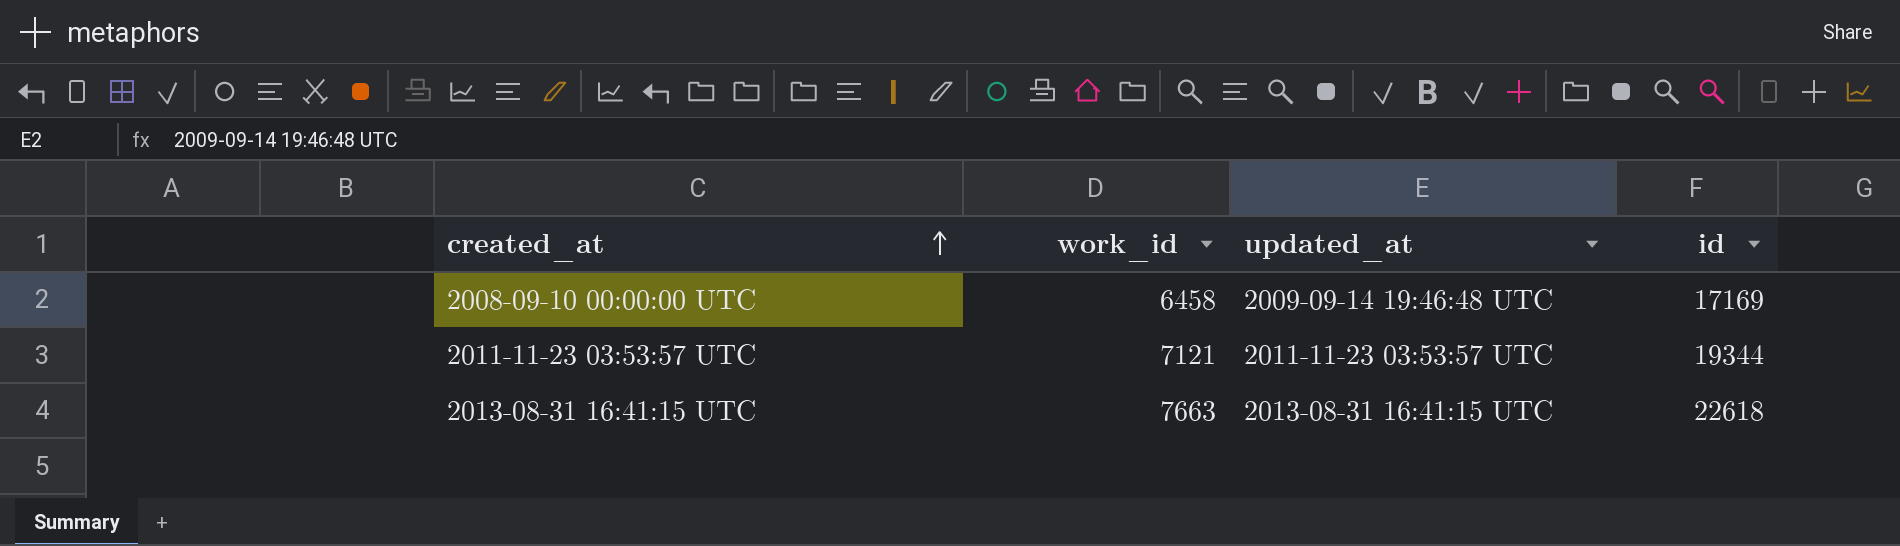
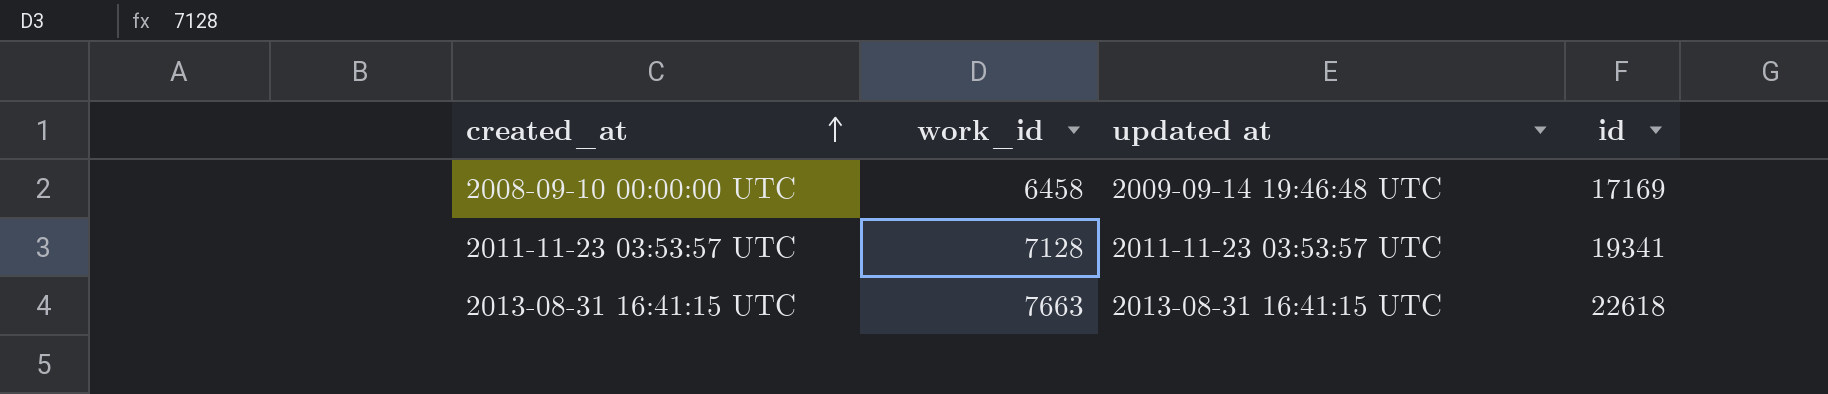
column name: updated_at -> updated at
2011-11-23 03:53:57 UTC | work_id: 7121 -> 7128
2011-11-23 03:53:57 UTC | id: 19344 -> 19341

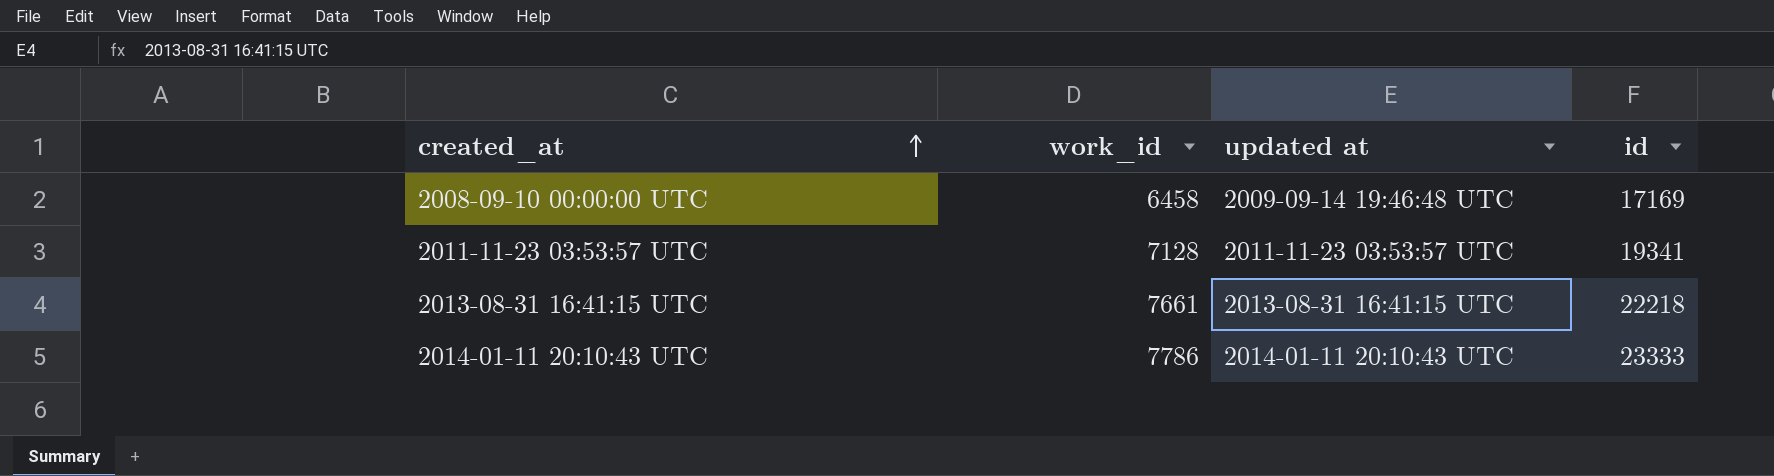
2013-08-31 16:41:15 UTC | work_id: 7663 -> 7661
2013-08-31 16:41:15 UTC | id: 22618 -> 22218
row 2014-01-11 20:10:43 UTC: none -> 7786 | 2014-01-11 20:10:43 UTC | 23333

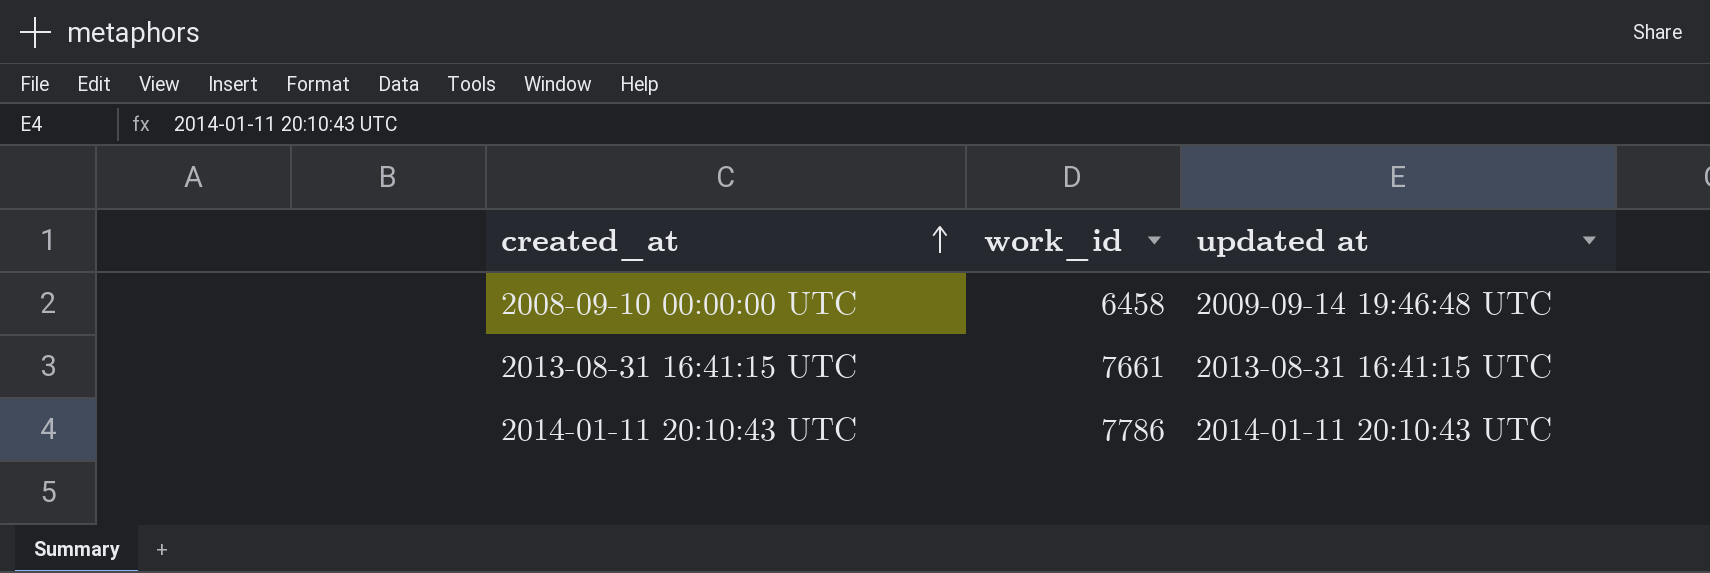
column id | position: 4 -> none
row 2011-11-23 03:53:57 UTC: 7128 | 2011-11-23 03:53:57 UTC | 19341 -> none

